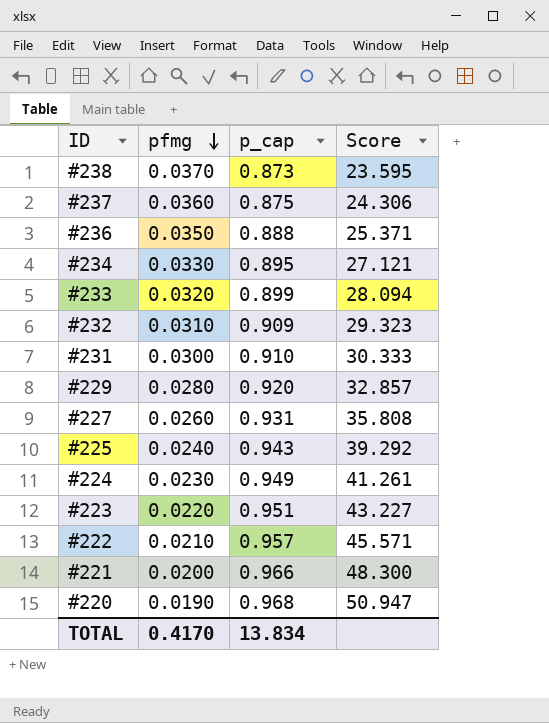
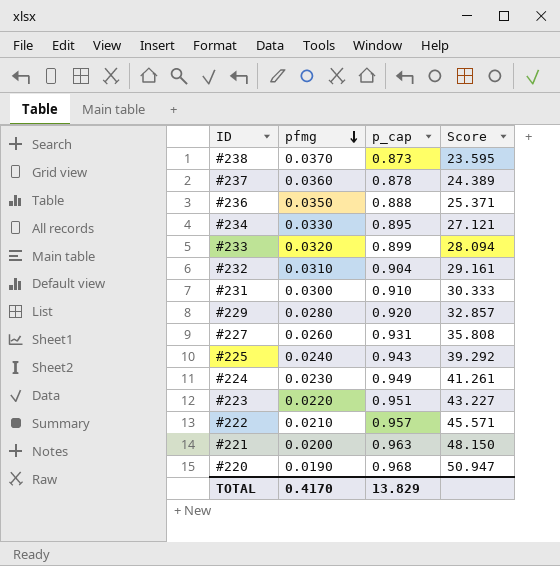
#237 | p_cap: 0.875 -> 0.878
#237 | Score: 24.306 -> 24.389
#232 | p_cap: 0.909 -> 0.904
#232 | Score: 29.323 -> 29.161
#221 | p_cap: 0.966 -> 0.963
#221 | Score: 48.300 -> 48.150
TOTAL | p_cap: 13.834 -> 13.829

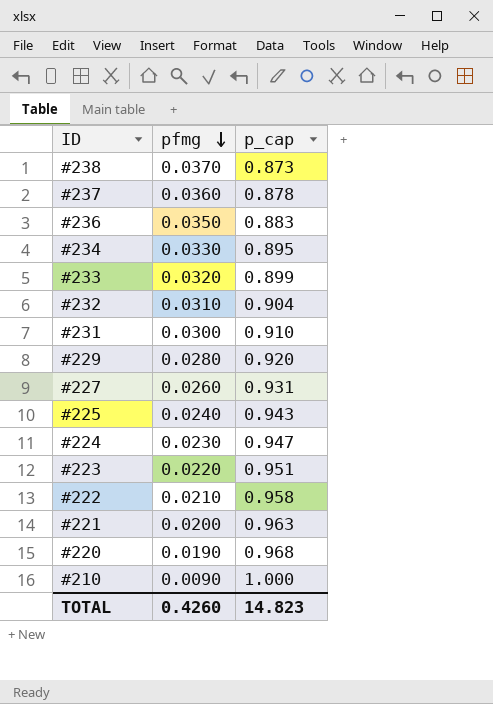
column Score | formula: [p_cap] / [pfmg] -> none
#236 | p_cap: 0.888 -> 0.883
#224 | p_cap: 0.949 -> 0.947
#222 | p_cap: 0.957 -> 0.958
row #210: none -> 0.0090 | 1.000
TOTAL | pfmg: 0.4170 -> 0.4260
TOTAL | p_cap: 13.829 -> 14.823

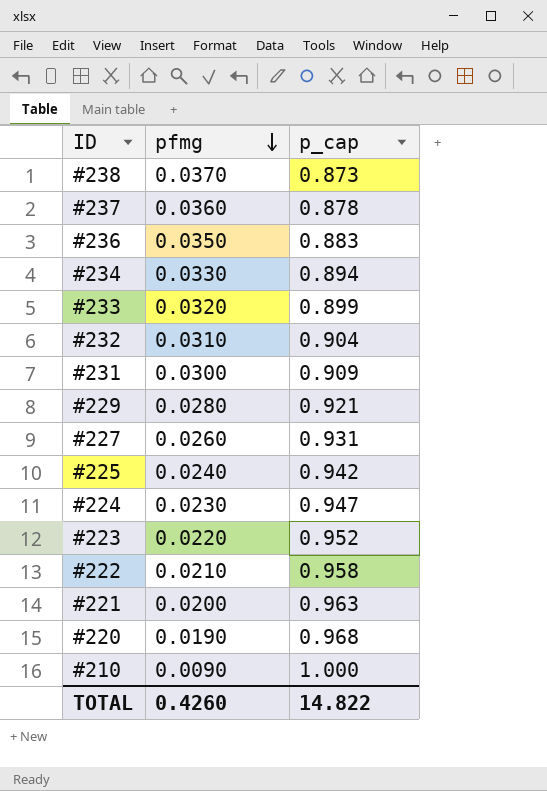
#234 | p_cap: 0.895 -> 0.894
#231 | p_cap: 0.910 -> 0.909
#229 | p_cap: 0.920 -> 0.921
#225 | p_cap: 0.943 -> 0.942
#223 | p_cap: 0.951 -> 0.952
TOTAL | p_cap: 14.823 -> 14.822

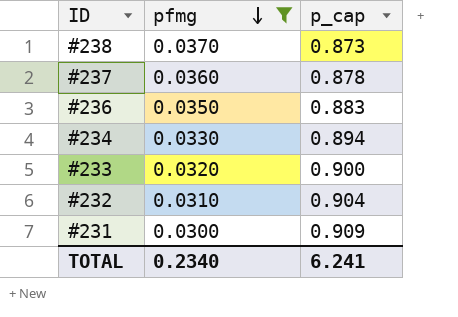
filter: none -> pfmg >= 0.0300
#233 | p_cap: 0.899 -> 0.900
TOTAL | pfmg: 0.4260 -> 0.2340
TOTAL | p_cap: 14.822 -> 6.241

